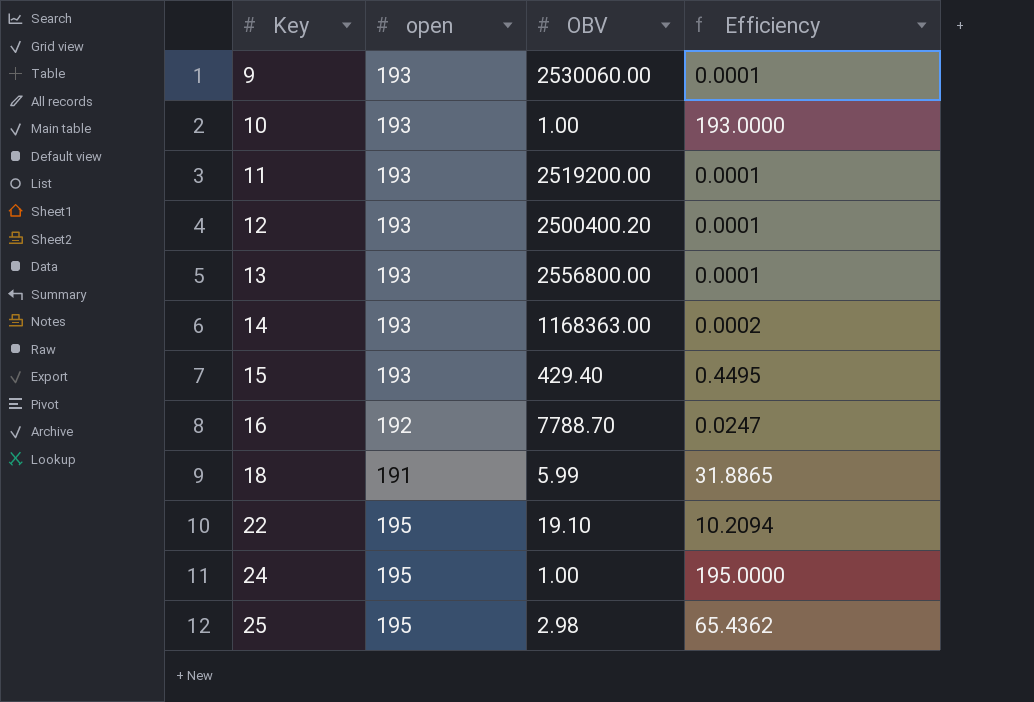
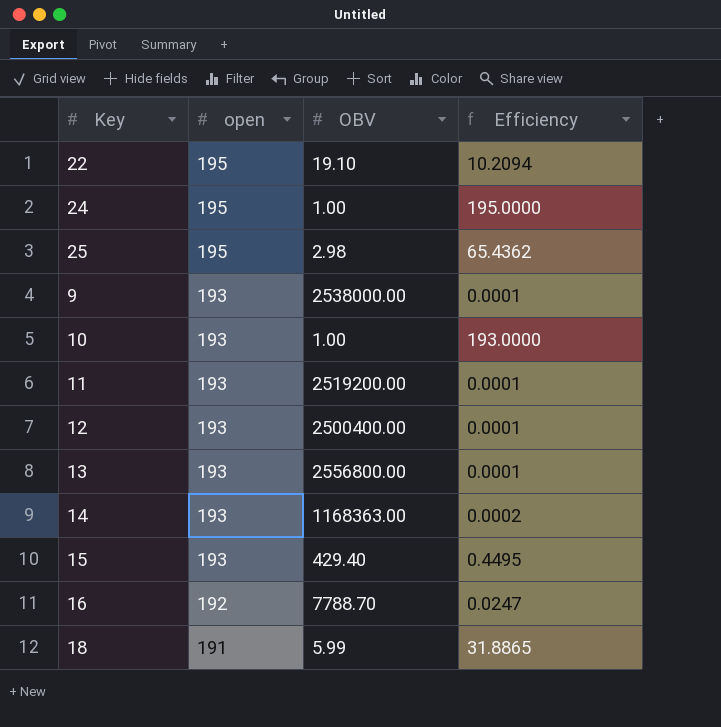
row order: Key ascending -> open descending
9 | OBV: 2530060.00 -> 2538000.00
12 | OBV: 2500400.20 -> 2500400.00

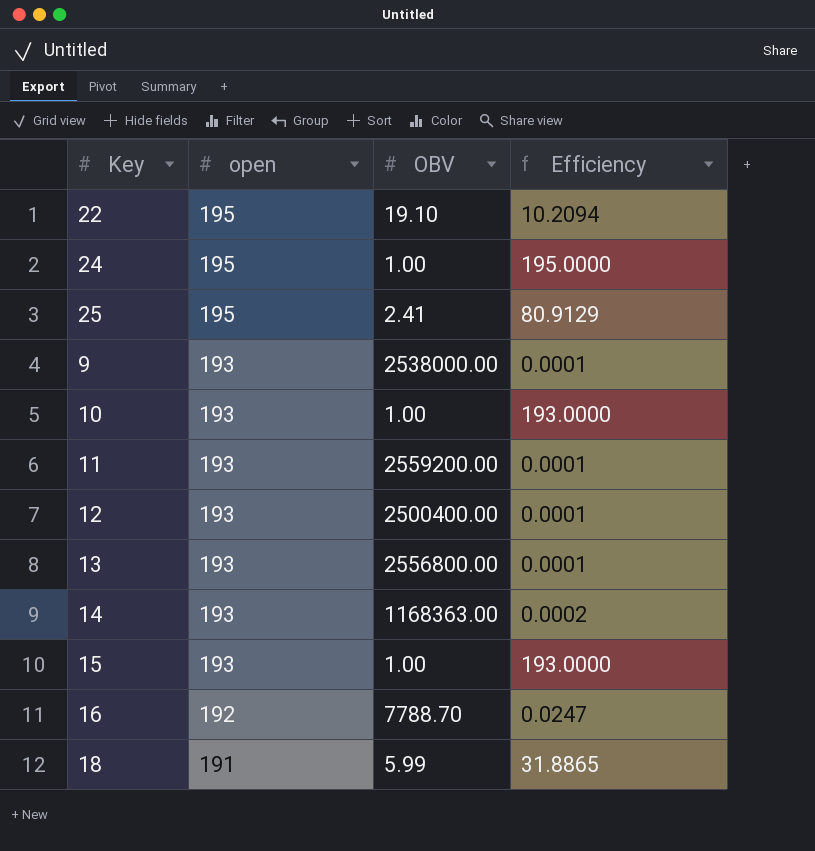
25 | OBV: 2.98 -> 2.41
25 | Efficiency: 65.4362 -> 80.9129
11 | OBV: 2519200.00 -> 2559200.00
15 | OBV: 429.40 -> 1.00
15 | Efficiency: 0.4495 -> 193.0000

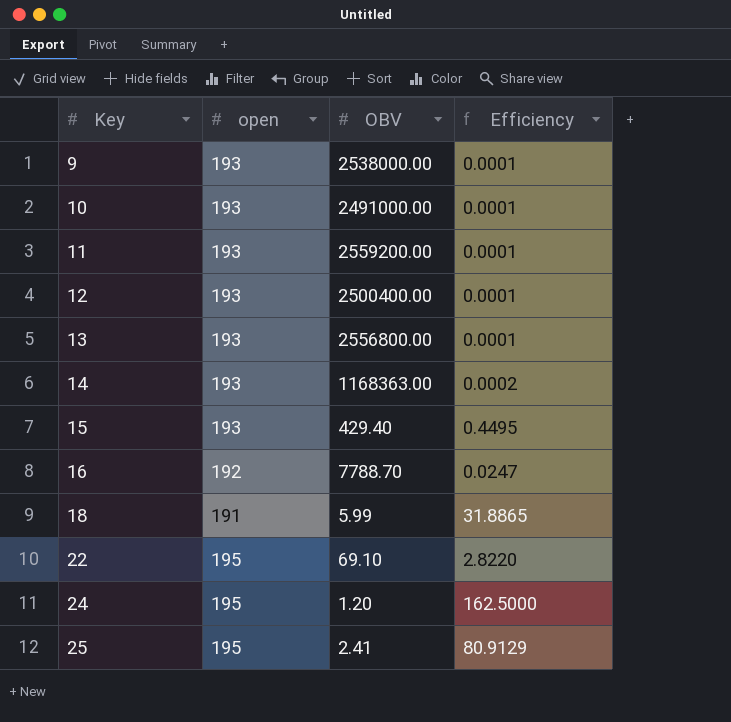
row order: open descending -> Key ascending
10 | OBV: 1.00 -> 2491000.00
10 | Efficiency: 193.0000 -> 0.0001
15 | OBV: 1.00 -> 429.40
15 | Efficiency: 193.0000 -> 0.4495
22 | OBV: 19.10 -> 69.10
22 | Efficiency: 10.2094 -> 2.8220
24 | OBV: 1.00 -> 1.20
24 | Efficiency: 195.0000 -> 162.5000

